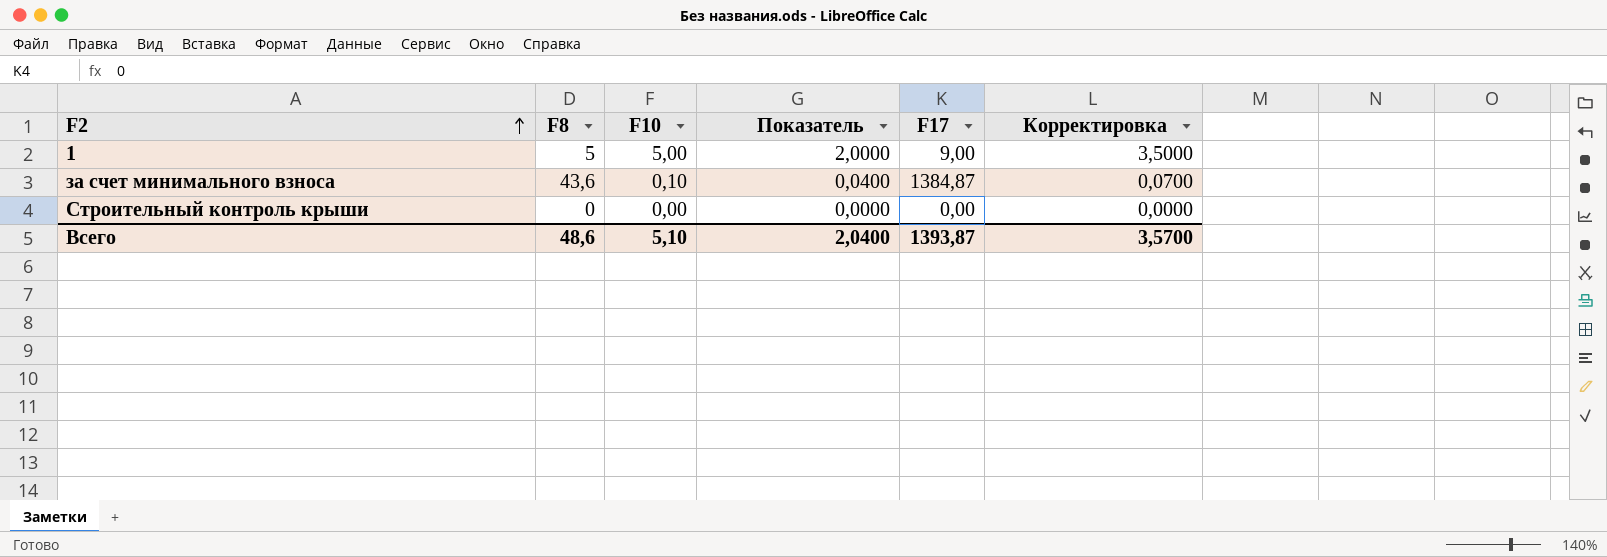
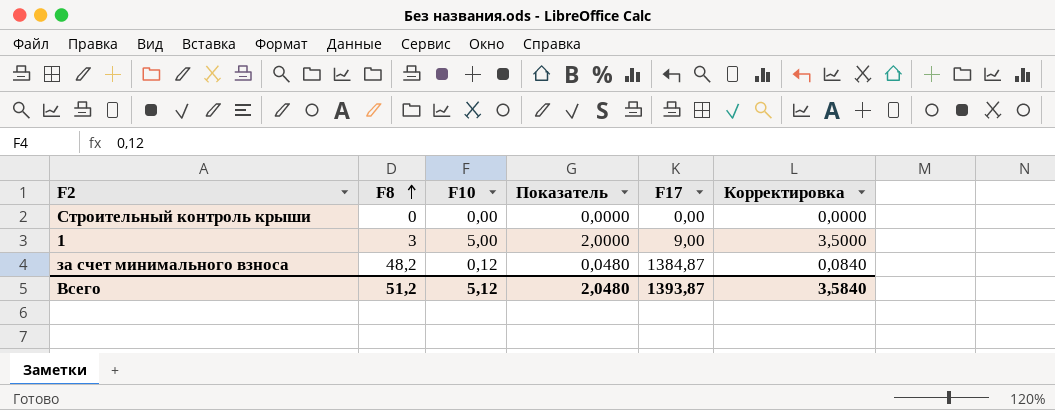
row order: F2 ascending -> F8 ascending
1 | F8: 5 -> 3
за счет минимального взноса | F8: 43,6 -> 48,2
за счет минимального взноса | F10: 0,10 -> 0,12
за счет минимального взноса | Показатель: 0,0400 -> 0,0480
за счет минимального взноса | Корректировка: 0,0700 -> 0,0840
Всего | F8: 48,6 -> 51,2
Всего | F10: 5,10 -> 5,12
Всего | Показатель: 2,0400 -> 2,0480
Всего | Корректировка: 3,5700 -> 3,5840

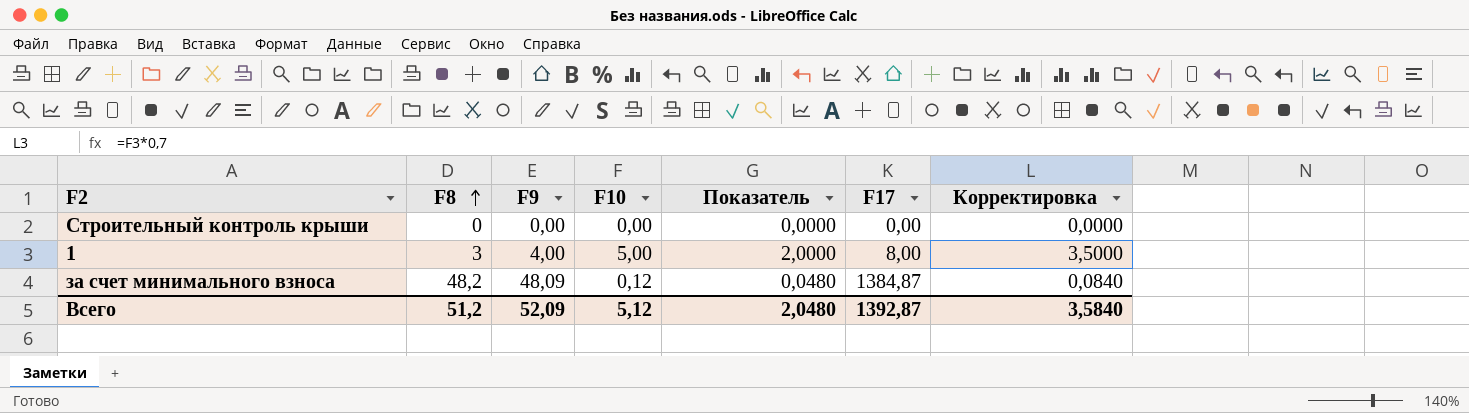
column F9 | position: none -> 3
1 | F17: 9,00 -> 8,00
Всего | F17: 1393,87 -> 1392,87

